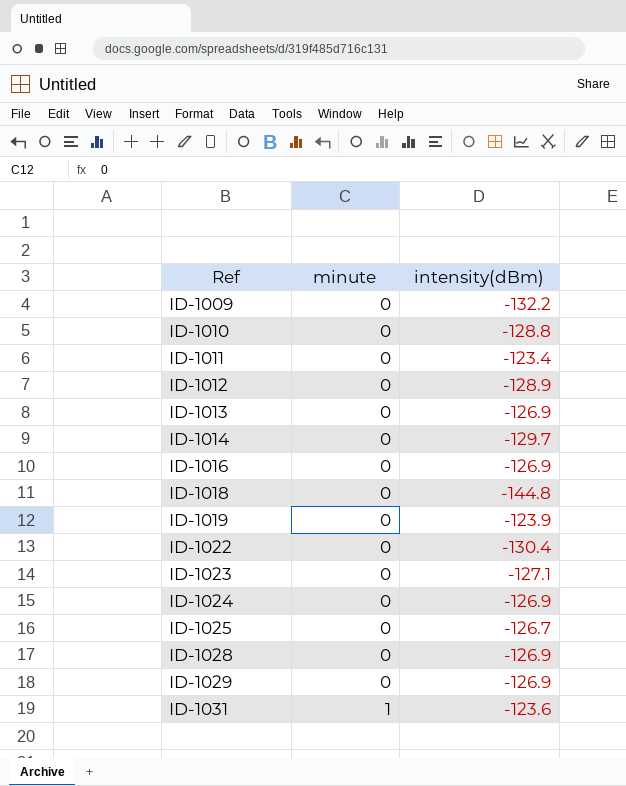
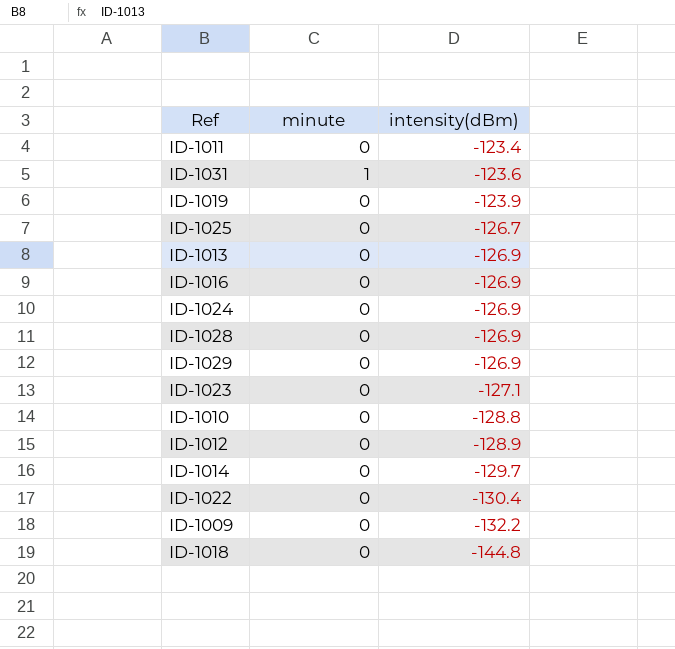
row order: Ref ascending -> intensity(dBm) descending

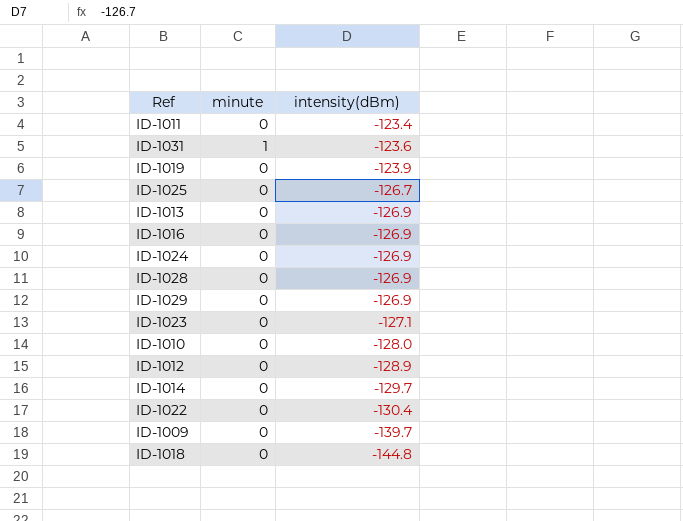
ID-1010 | intensity(dBm): -128.8 -> -128.0
ID-1009 | intensity(dBm): -132.2 -> -139.7

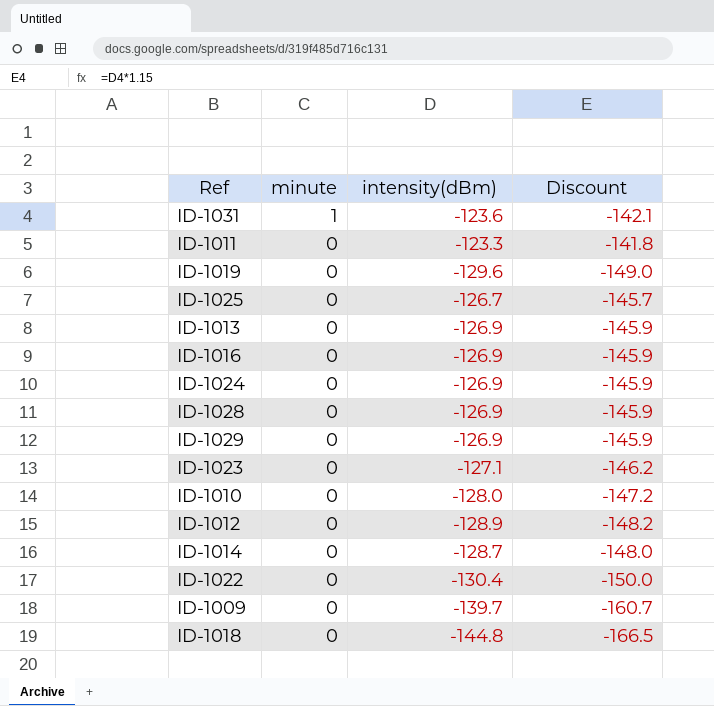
row order: intensity(dBm) descending -> minute descending
column Discount | formula: none -> [intensity(dBm)] * 1.15
ID-1011 | intensity(dBm): -123.4 -> -123.3
ID-1019 | intensity(dBm): -123.9 -> -129.6
ID-1014 | intensity(dBm): -129.7 -> -128.7

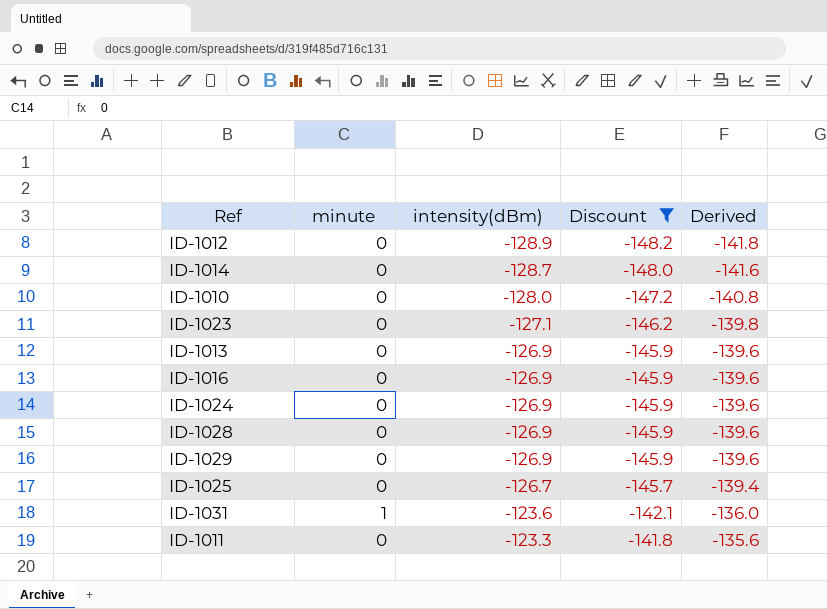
filter: none -> Discount >= -148.2
row order: minute descending -> intensity(dBm) ascending
column Derived | formula: none -> [intensity(dBm)] * 1.1

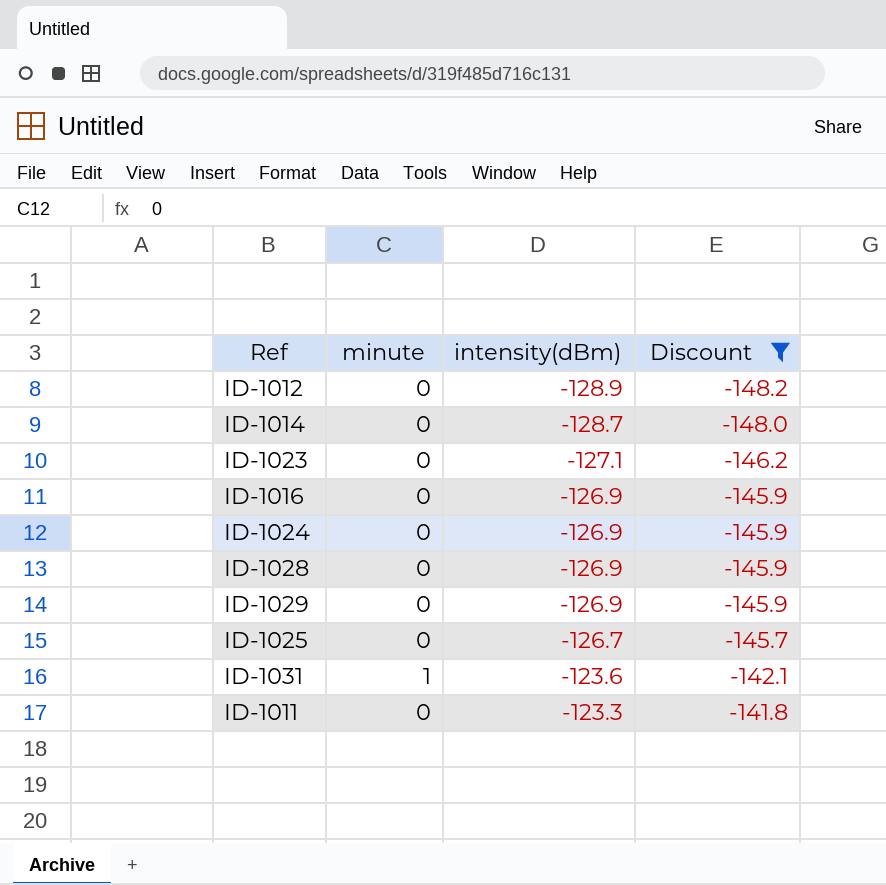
column Derived | formula: [intensity(dBm)] * 1.1 -> none
row ID-1010: 0 | -128.0 | -147.2 | -140.8 -> none
row ID-1013: 0 | -126.9 | -145.9 | -139.6 -> none

